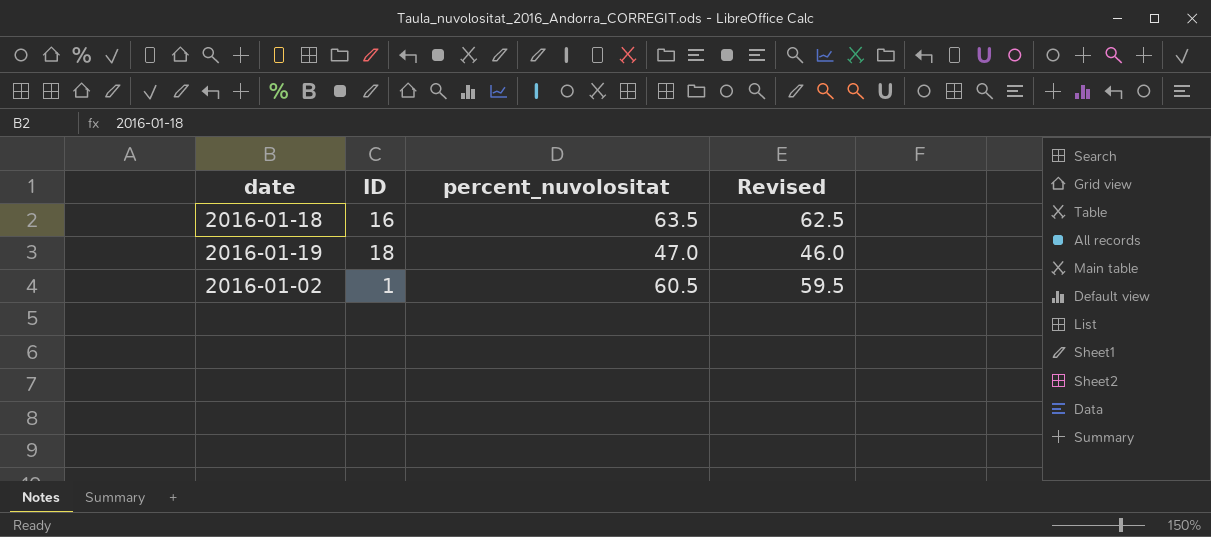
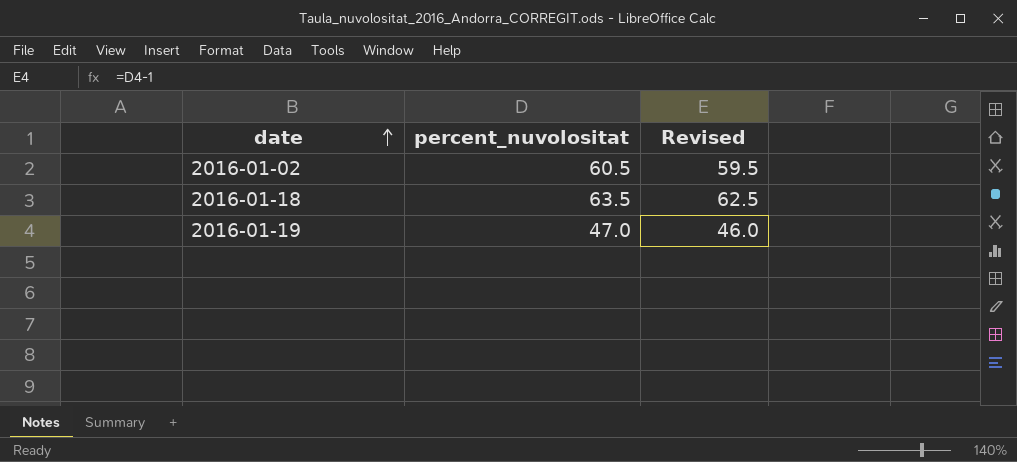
row order: none -> date ascending
column ID | position: 2 -> none

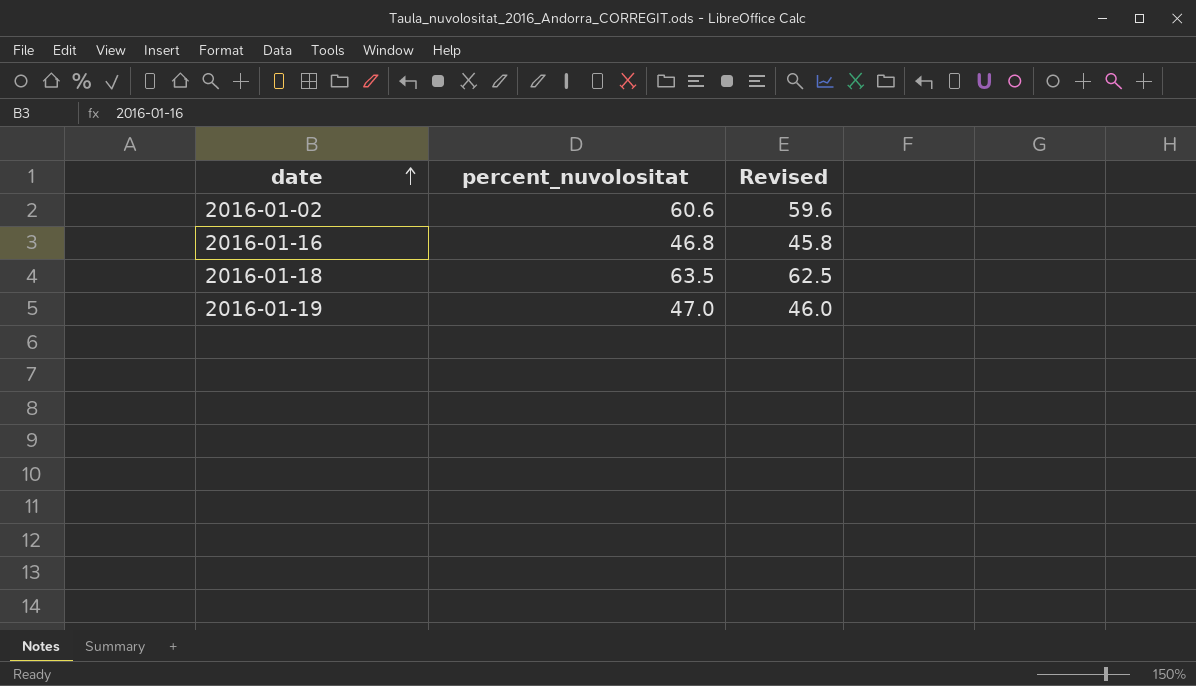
2016-01-02 | percent_nuvolositat: 60.5 -> 60.6
2016-01-02 | Revised: 59.5 -> 59.6
row 2016-01-16: none -> 46.8 | 45.8

